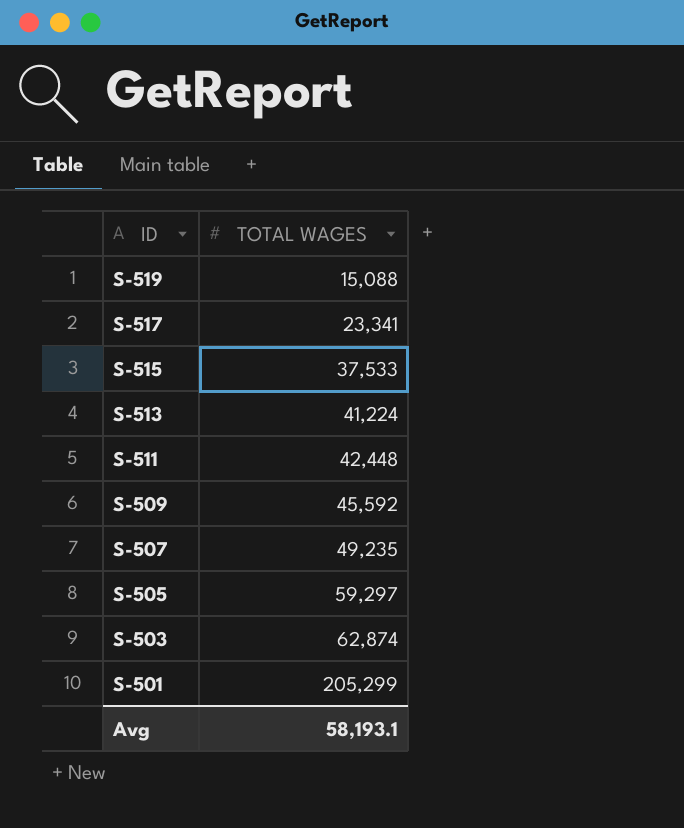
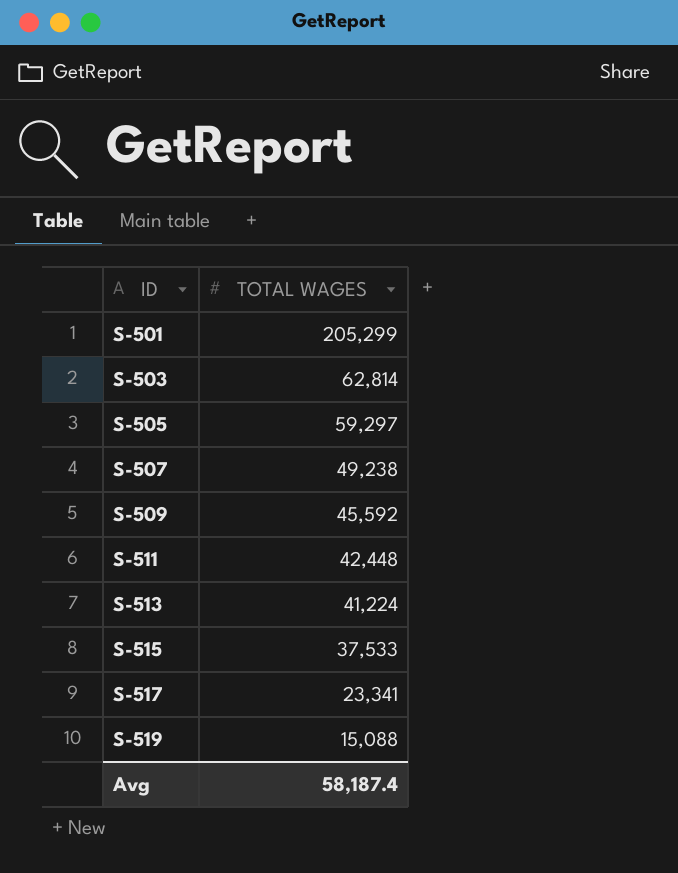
row order: ID descending -> ID ascending
S-503 | TOTAL WAGES: 62,874 -> 62,814
S-507 | TOTAL WAGES: 49,235 -> 49,238
Avg | TOTAL WAGES: 58,193.1 -> 58,187.4

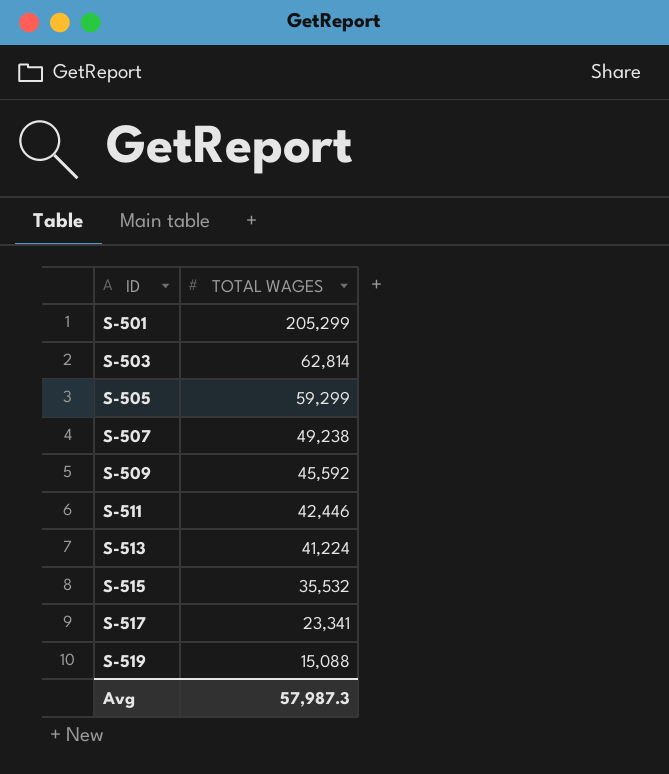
S-505 | TOTAL WAGES: 59,297 -> 59,299
S-511 | TOTAL WAGES: 42,448 -> 42,446
S-515 | TOTAL WAGES: 37,533 -> 35,532
Avg | TOTAL WAGES: 58,187.4 -> 57,987.3

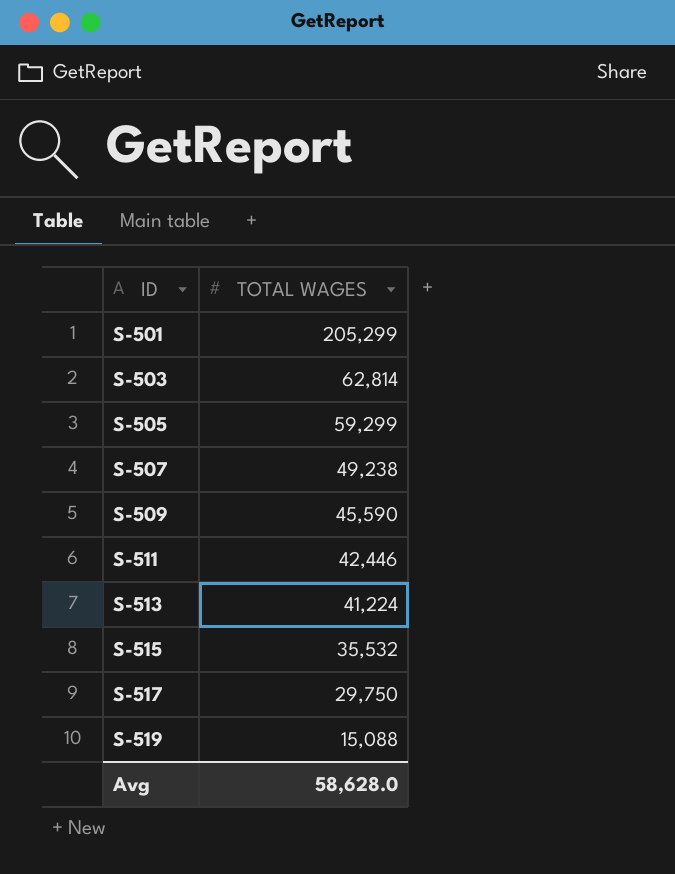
S-509 | TOTAL WAGES: 45,592 -> 45,590
S-517 | TOTAL WAGES: 23,341 -> 29,750
Avg | TOTAL WAGES: 57,987.3 -> 58,628.0

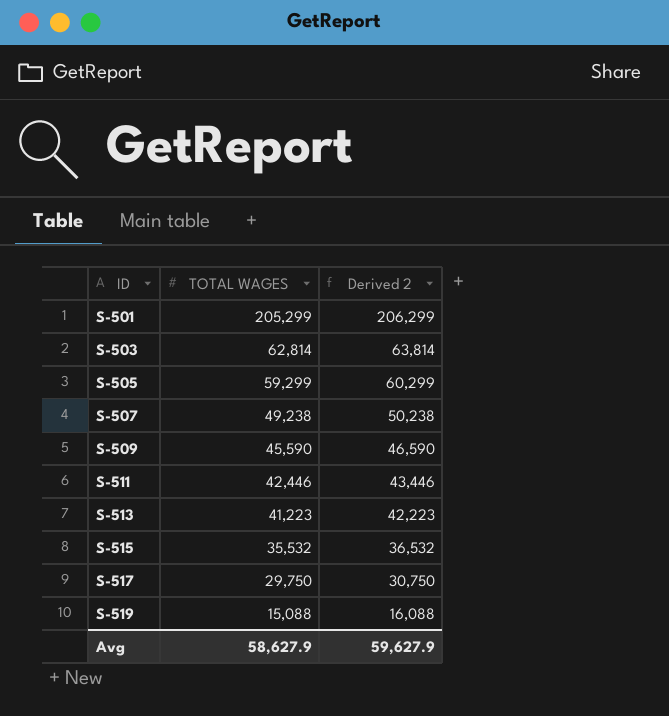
column Derived 2 | formula: none -> [TOTAL WAGES] + 1000
S-513 | TOTAL WAGES: 41,224 -> 41,223
Avg | TOTAL WAGES: 58,628.0 -> 58,627.9

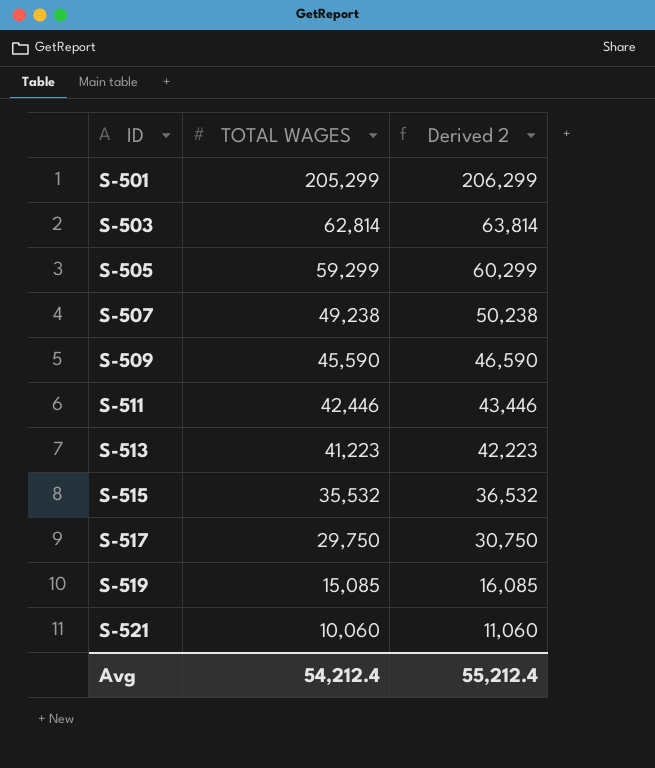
S-519 | TOTAL WAGES: 15,088 -> 15,085
S-519 | Derived 2: 16,088 -> 16,085
row S-521: none -> 10,060 | 11,060
Avg | TOTAL WAGES: 58,627.9 -> 54,212.4
Avg | Derived 2: 59,627.9 -> 55,212.4

